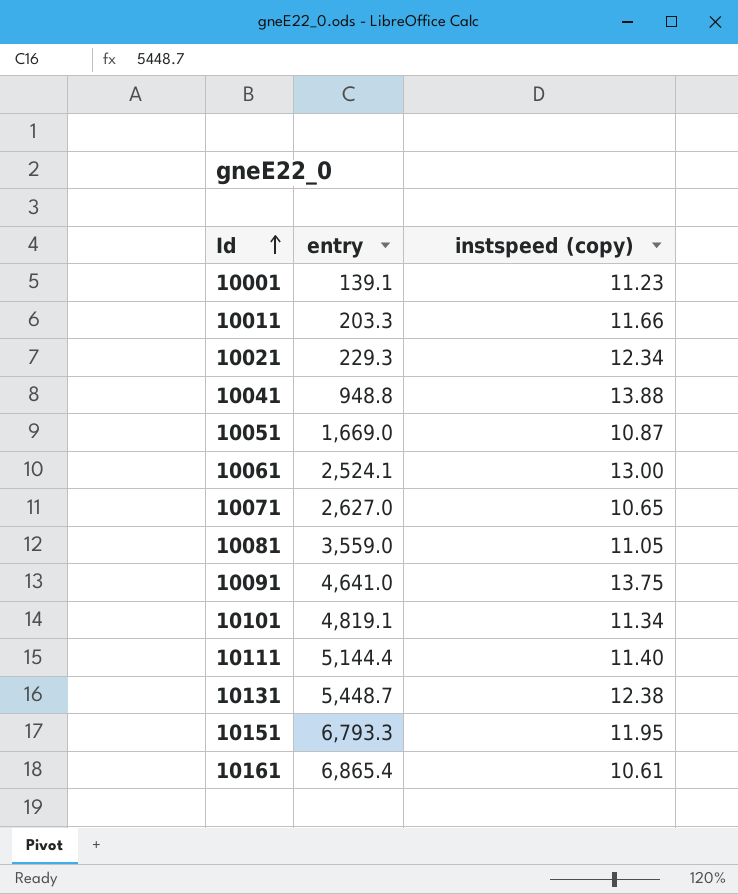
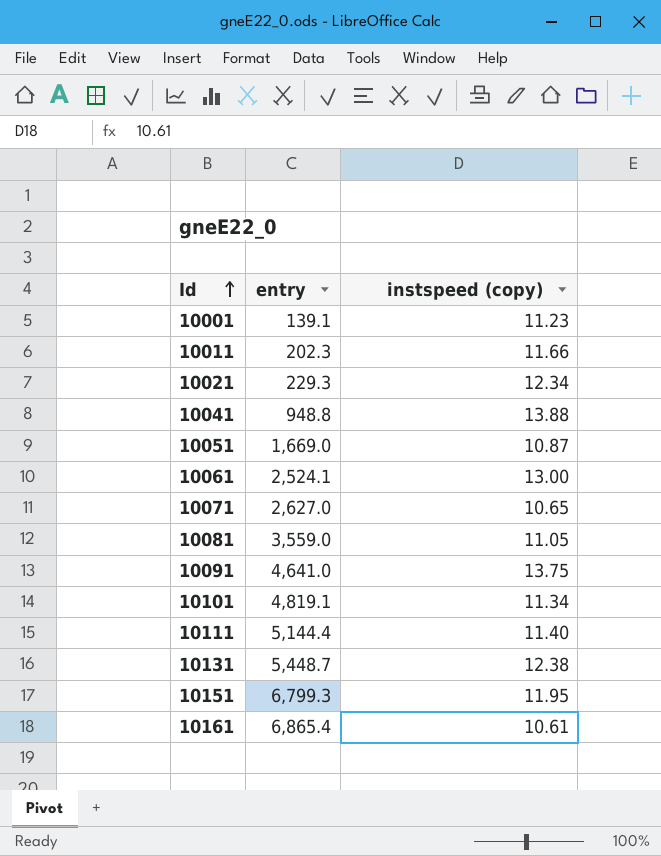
10011 | entry: 203.3 -> 202.3
10151 | entry: 6,793.3 -> 6,799.3

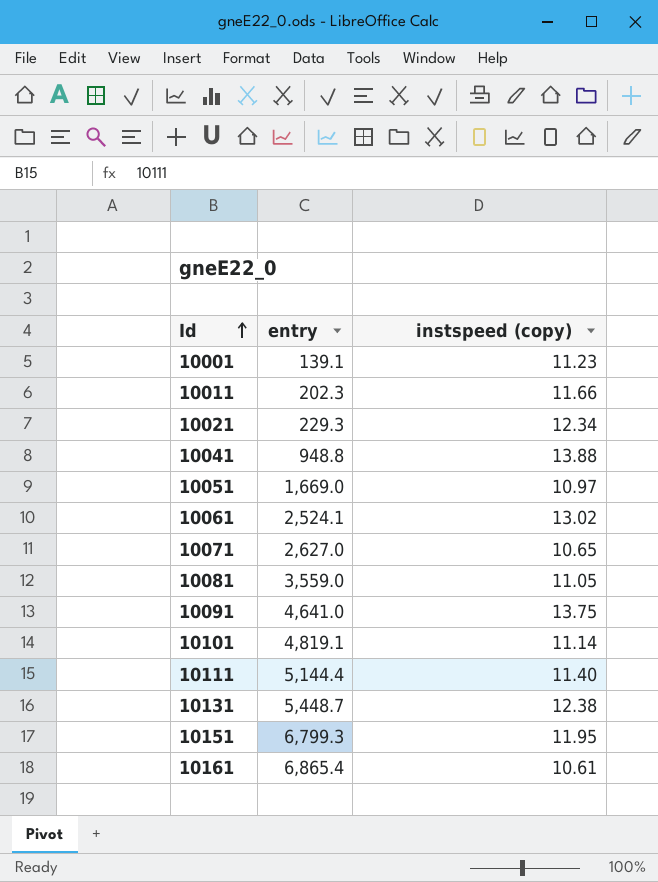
10051 | instspeed (copy): 10.87 -> 10.97
10061 | instspeed (copy): 13.00 -> 13.02
10101 | instspeed (copy): 11.34 -> 11.14

